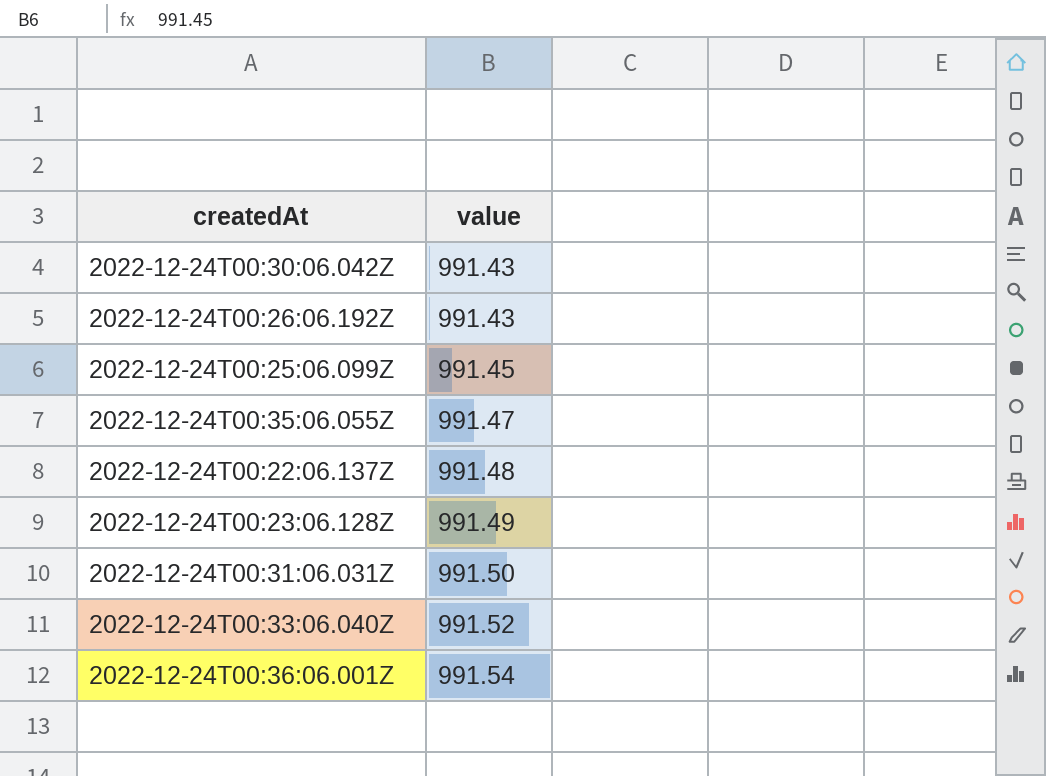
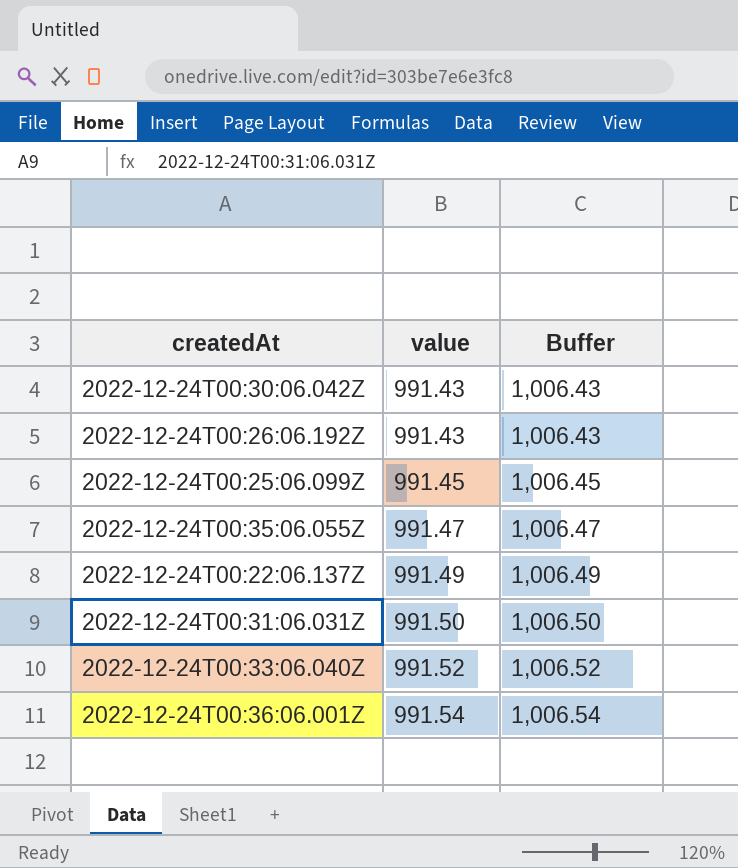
column Buffer | formula: none -> [value] + 15
row 2022-12-24T00:23:06.128Z: 991.49 -> none
2022-12-24T00:22:06.137Z | value: 991.48 -> 991.49

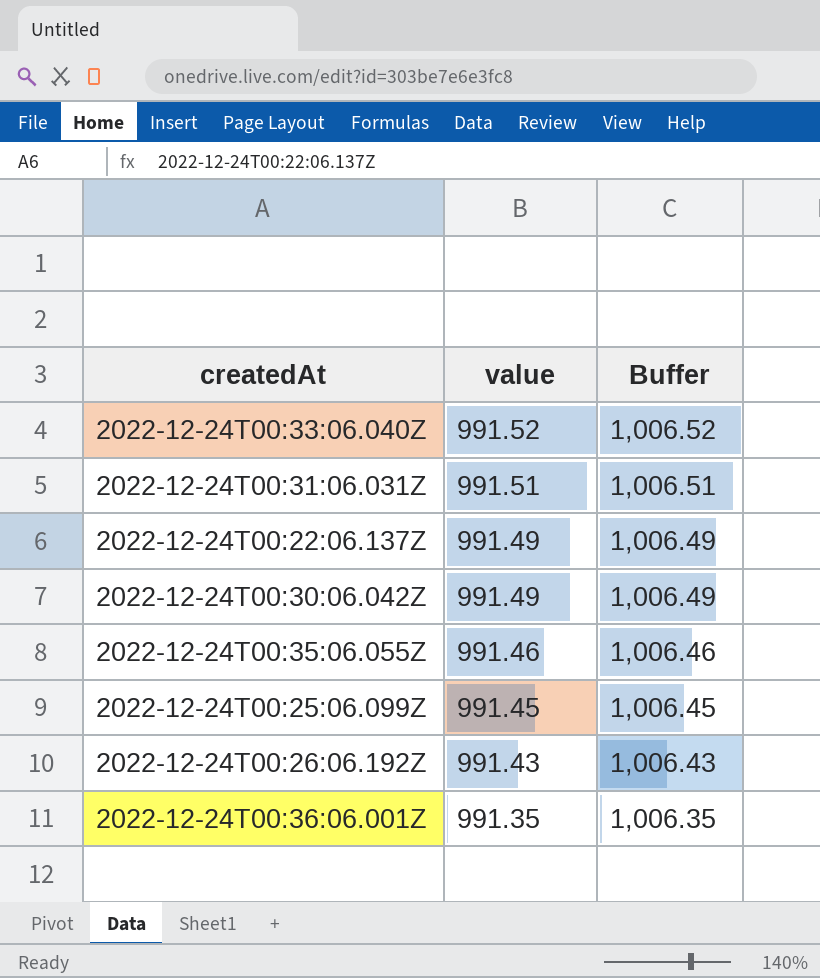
row order: value ascending -> value descending
2022-12-24T00:31:06.031Z | value: 991.50 -> 991.51
2022-12-24T00:31:06.031Z | Buffer: 1,006.50 -> 1,006.51
2022-12-24T00:30:06.042Z | value: 991.43 -> 991.49
2022-12-24T00:30:06.042Z | Buffer: 1,006.43 -> 1,006.49
2022-12-24T00:35:06.055Z | value: 991.47 -> 991.46
2022-12-24T00:35:06.055Z | Buffer: 1,006.47 -> 1,006.46
2022-12-24T00:36:06.001Z | value: 991.54 -> 991.35
2022-12-24T00:36:06.001Z | Buffer: 1,006.54 -> 1,006.35

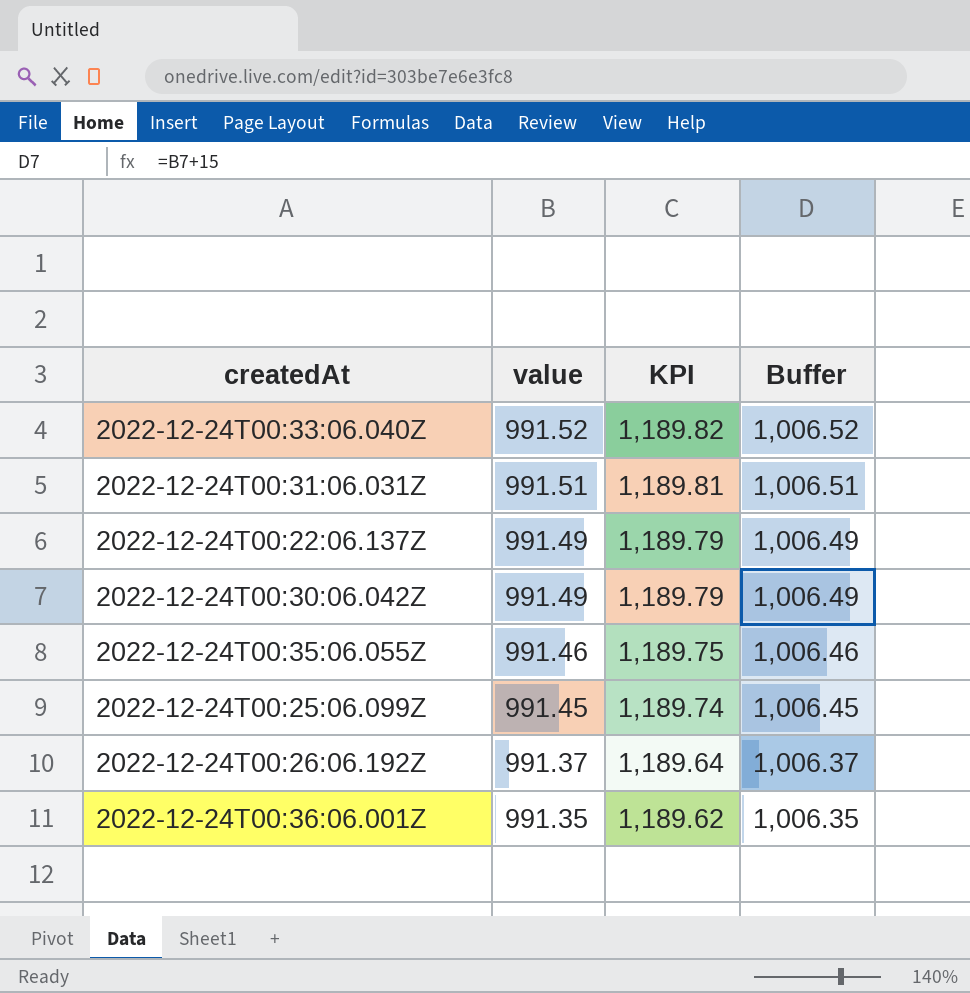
column KPI | formula: none -> [value] * 1.2
2022-12-24T00:26:06.192Z | value: 991.43 -> 991.37
2022-12-24T00:26:06.192Z | Buffer: 1,006.43 -> 1,006.37

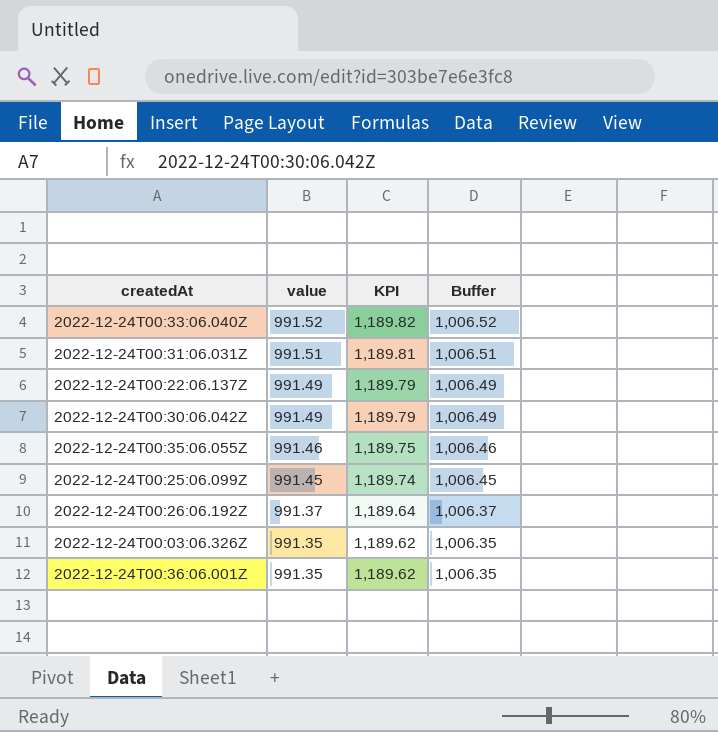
row 2022-12-24T00:03:06.326Z: none -> 991.35 | 1,189.62 | 1,006.35

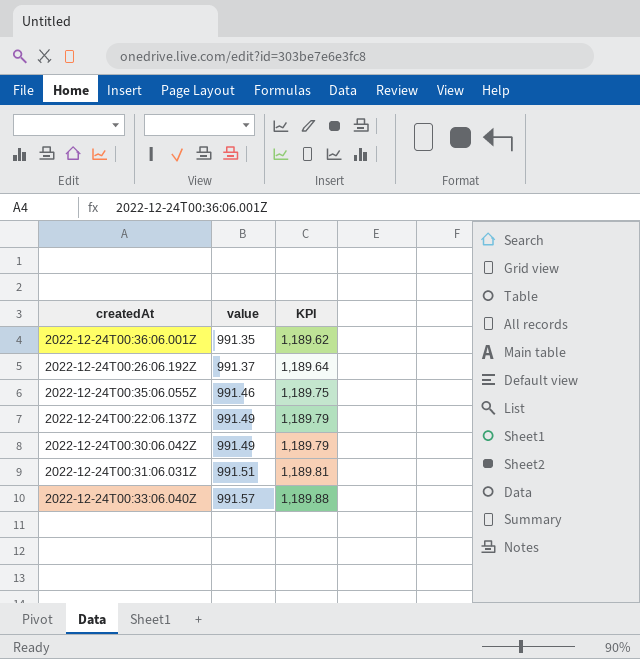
row order: value descending -> value ascending
column Buffer | formula: [value] + 15 -> none
row 2022-12-24T00:25:06.099Z: 991.45 | 1,189.74 | 1,006.45 -> none
row 2022-12-24T00:03:06.326Z: 991.35 | 1,189.62 | 1,006.35 -> none
2022-12-24T00:33:06.040Z | value: 991.52 -> 991.57
2022-12-24T00:33:06.040Z | KPI: 1,189.82 -> 1,189.88

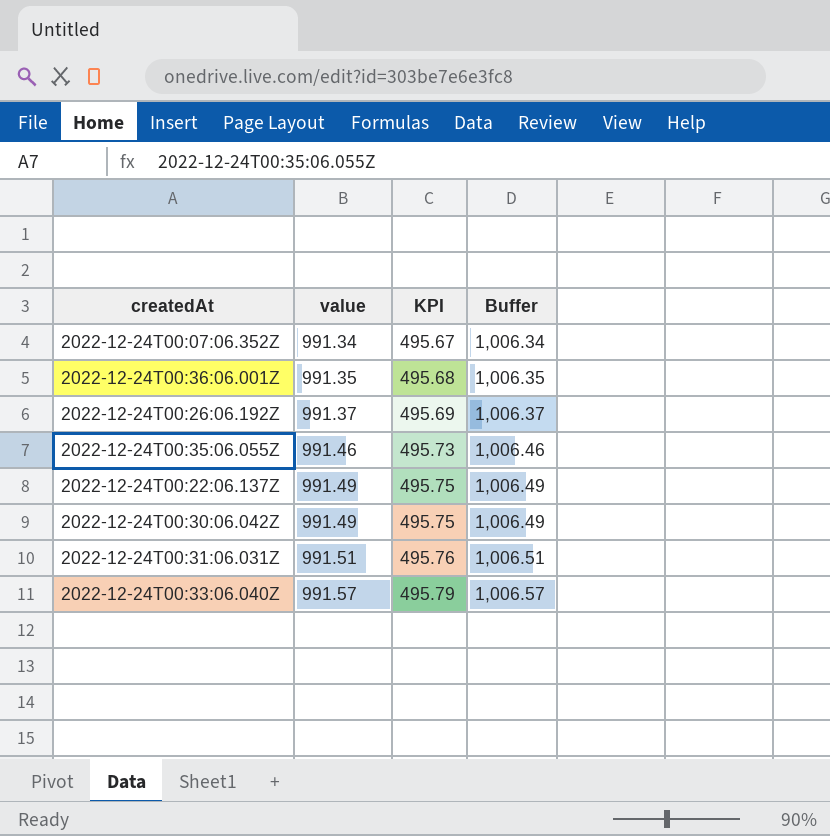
column KPI | formula: [value] * 1.2 -> [value] * 0.5
column Buffer | formula: none -> [value] + 15
row 2022-12-24T00:07:06.352Z: none -> 991.34 | 495.67 | 1,006.34

